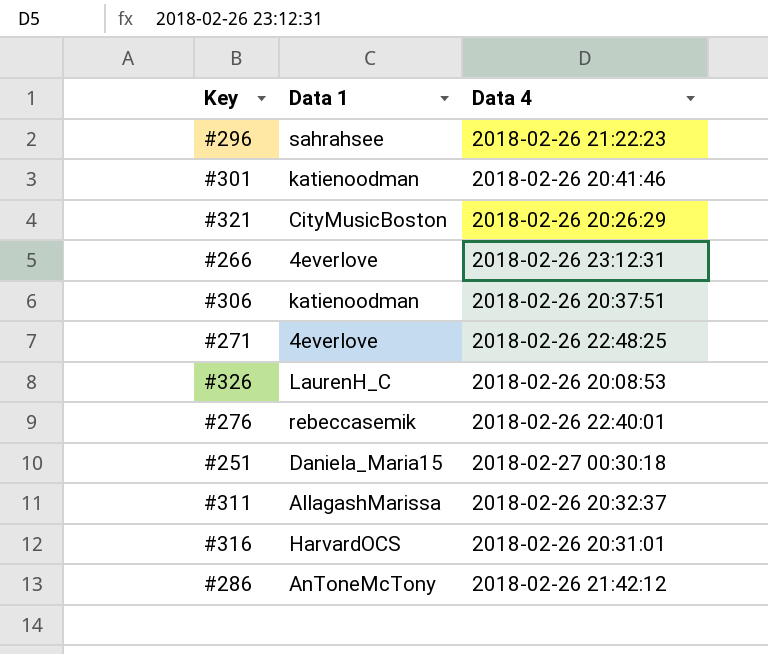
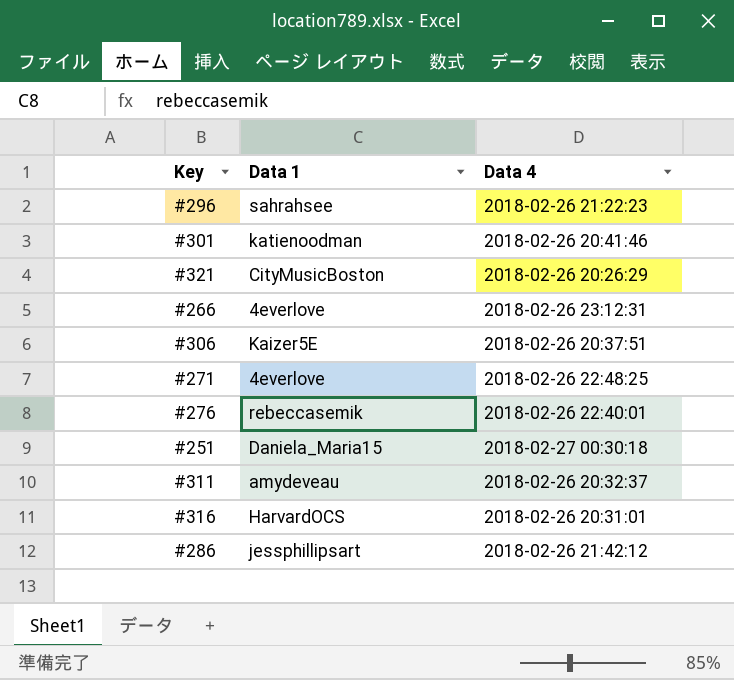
row #326: LaurenH_C | 2018-02-26 20:08:53 -> none
#306 | Data 1: katienoodman -> Kaizer5E
#311 | Data 1: AllagashMarissa -> amydeveau
#286 | Data 1: AnToneMcTony -> jessphillipsart

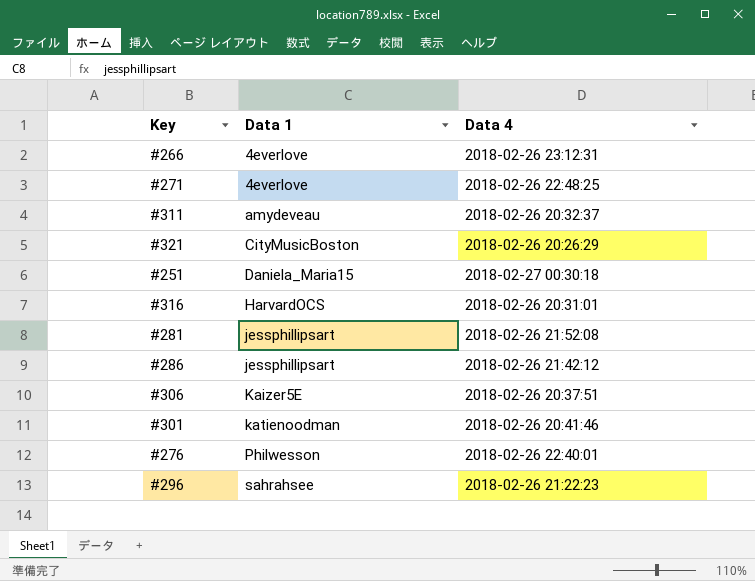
row order: none -> Data 1 ascending
row #281: none -> jessphillipsart | 2018-02-26 21:52:08
#276 | Data 1: rebeccasemik -> Philwesson

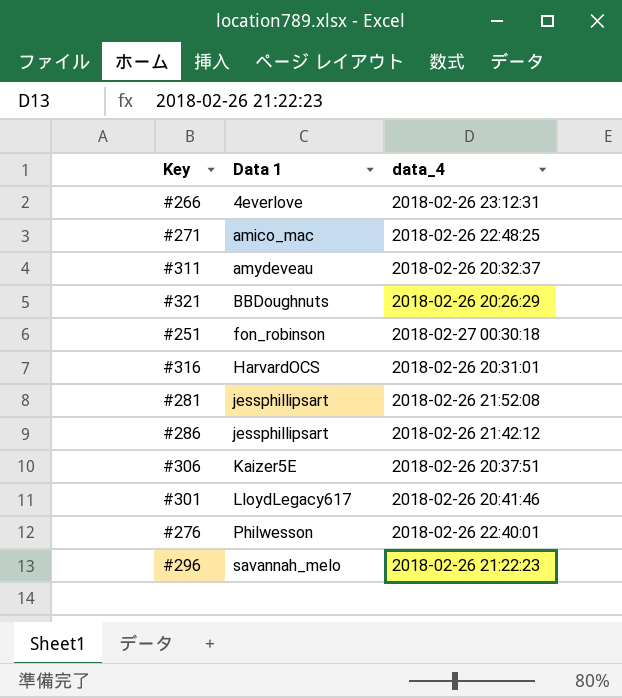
column name: Data 4 -> data_4
#271 | Data 1: 4everlove -> amico_mac
#321 | Data 1: CityMusicBoston -> BBDoughnuts
#251 | Data 1: Daniela_Maria15 -> fon_robinson
#301 | Data 1: katienoodman -> LloydLegacy617
#296 | Data 1: sahrahsee -> savannah_melo

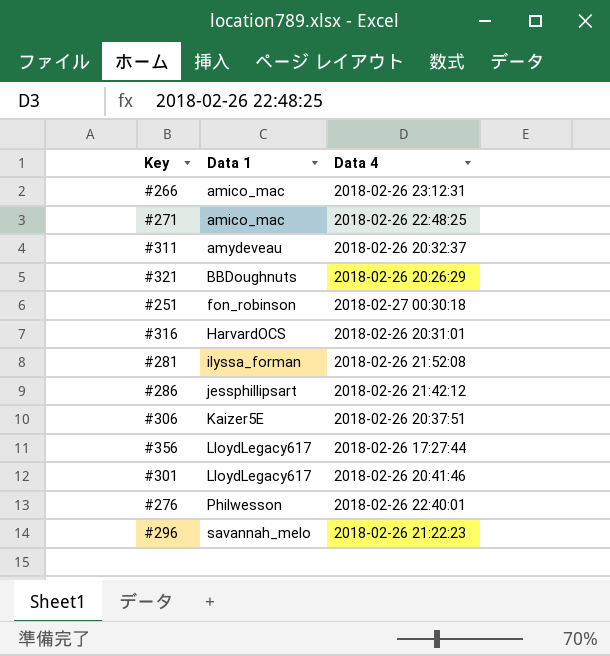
column name: data_4 -> Data 4
#266 | Data 1: 4everlove -> amico_mac
#281 | Data 1: jessphillipsart -> ilyssa_forman
row #356: none -> LloydLegacy617 | 2018-02-26 17:27:44

